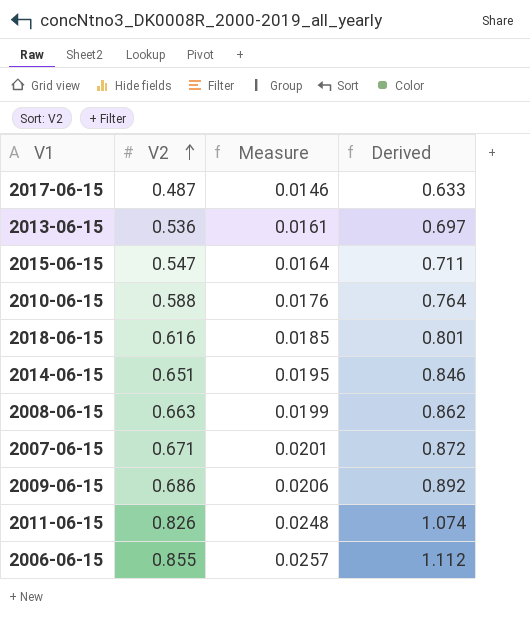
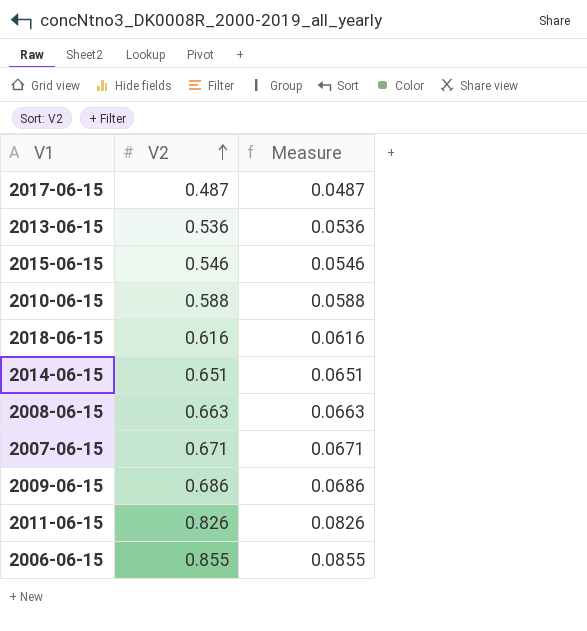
column Derived | formula: [V2] * 1.3 -> none
column Measure | formula: [V2] * 0.03 -> [V2] * 0.1
2015-06-15 | V2: 0.547 -> 0.546

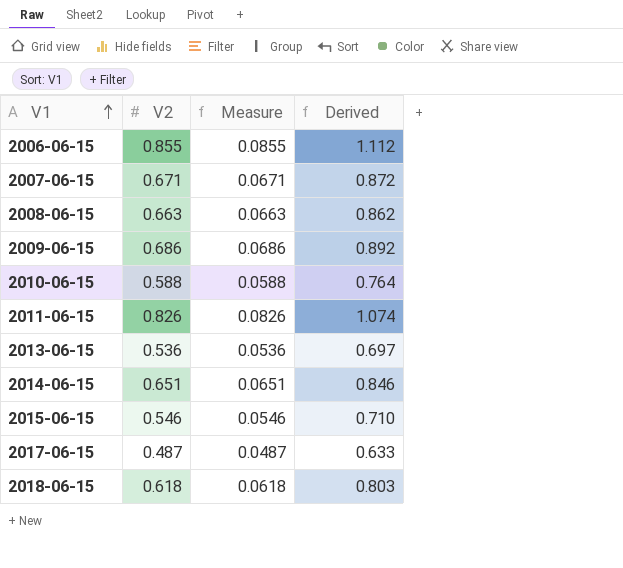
row order: V2 ascending -> V1 ascending
column Derived | formula: none -> [V2] * 1.3
2018-06-15 | V2: 0.616 -> 0.618
2018-06-15 | Measure: 0.0616 -> 0.0618

